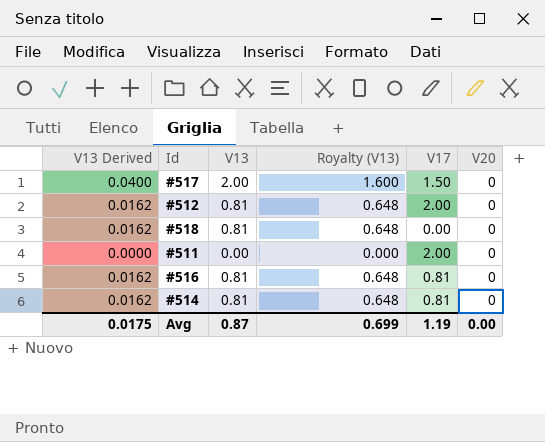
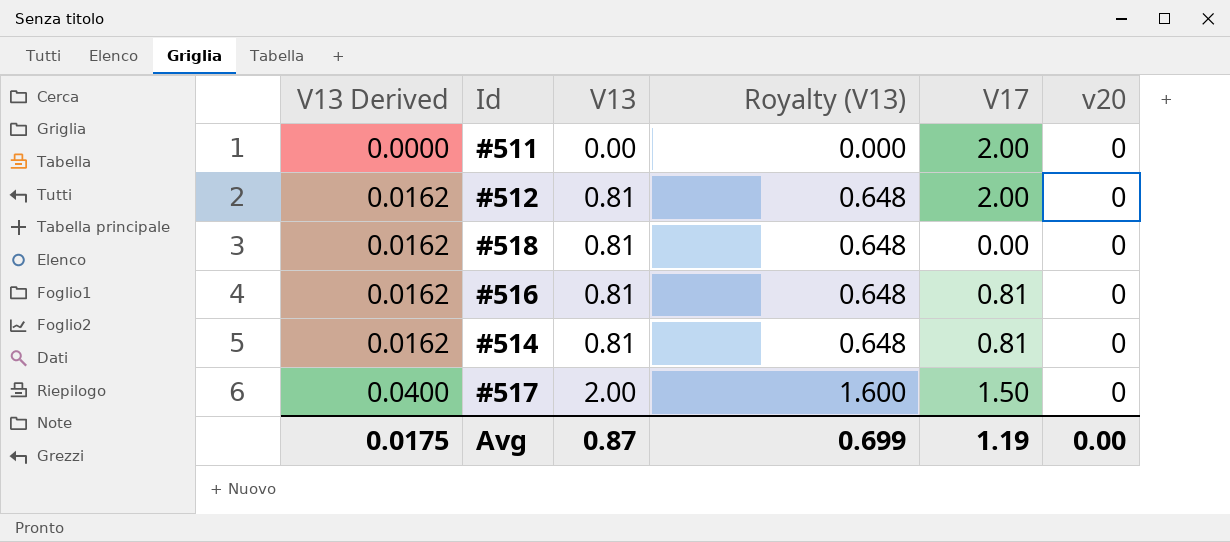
row order: none -> V13 Derived ascending
column name: V20 -> v20

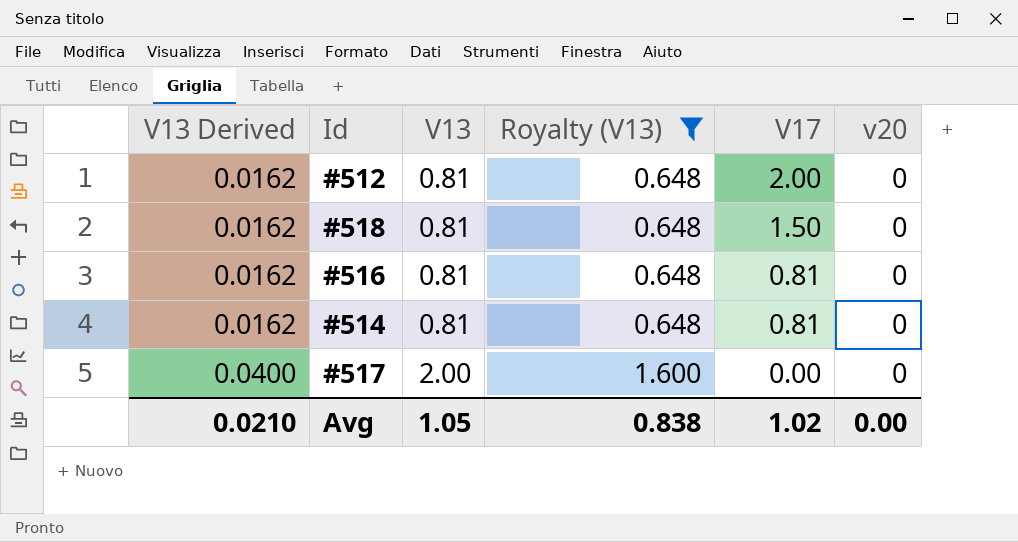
filter: none -> Royalty (V13) != 0.000
#518 | V17: 0.00 -> 1.50
#517 | V17: 1.50 -> 0.00
Avg | V13 Derived: 0.0175 -> 0.0210
Avg | V13: 0.87 -> 1.05
Avg | Royalty (V13): 0.699 -> 0.838
Avg | V17: 1.19 -> 1.02

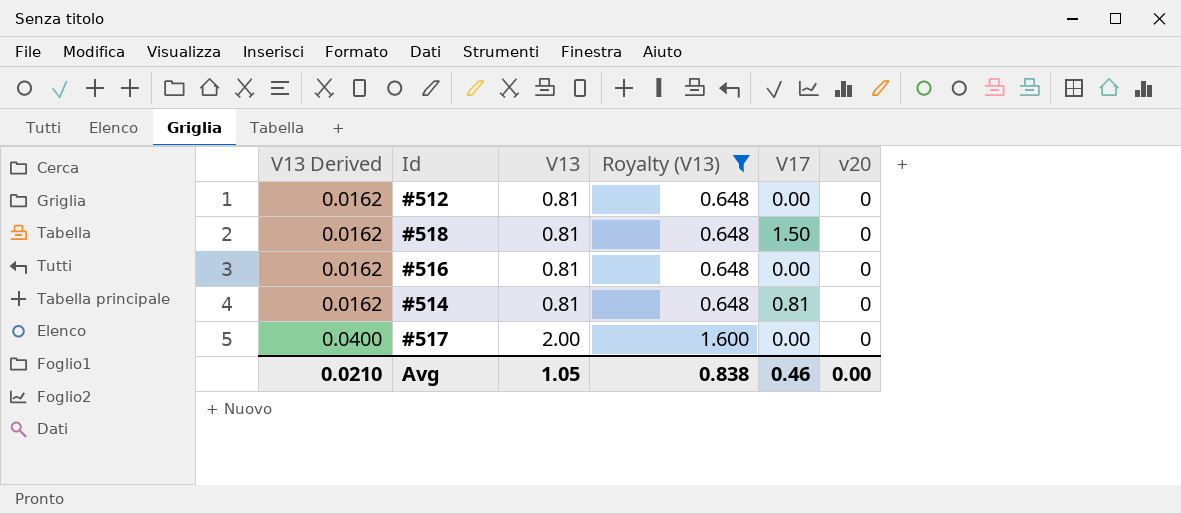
#512 | V17: 2.00 -> 0.00
#516 | V17: 0.81 -> 0.00
Avg | V17: 1.02 -> 0.46

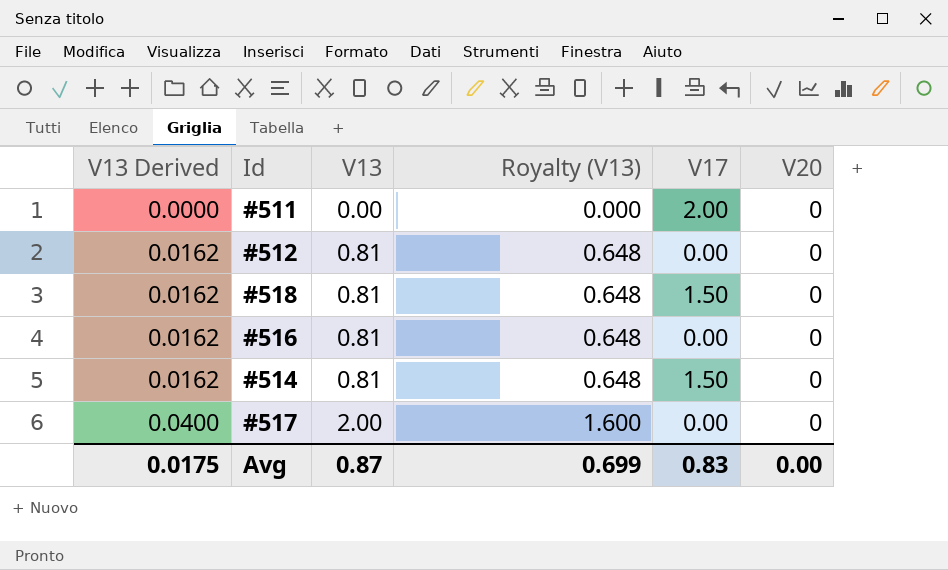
filter: Royalty (V13) != 0.000 -> none
column name: v20 -> V20
#514 | V17: 0.81 -> 1.50
Avg | V13 Derived: 0.0210 -> 0.0175
Avg | V13: 1.05 -> 0.87
Avg | Royalty (V13): 0.838 -> 0.699
Avg | V17: 0.46 -> 0.83

